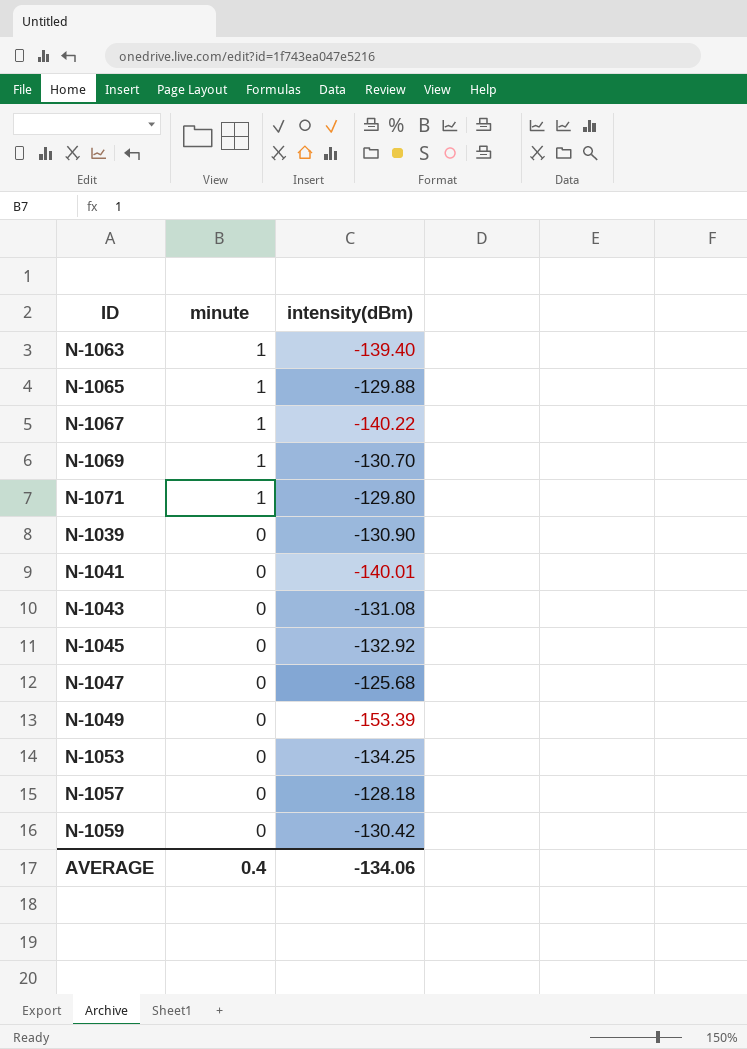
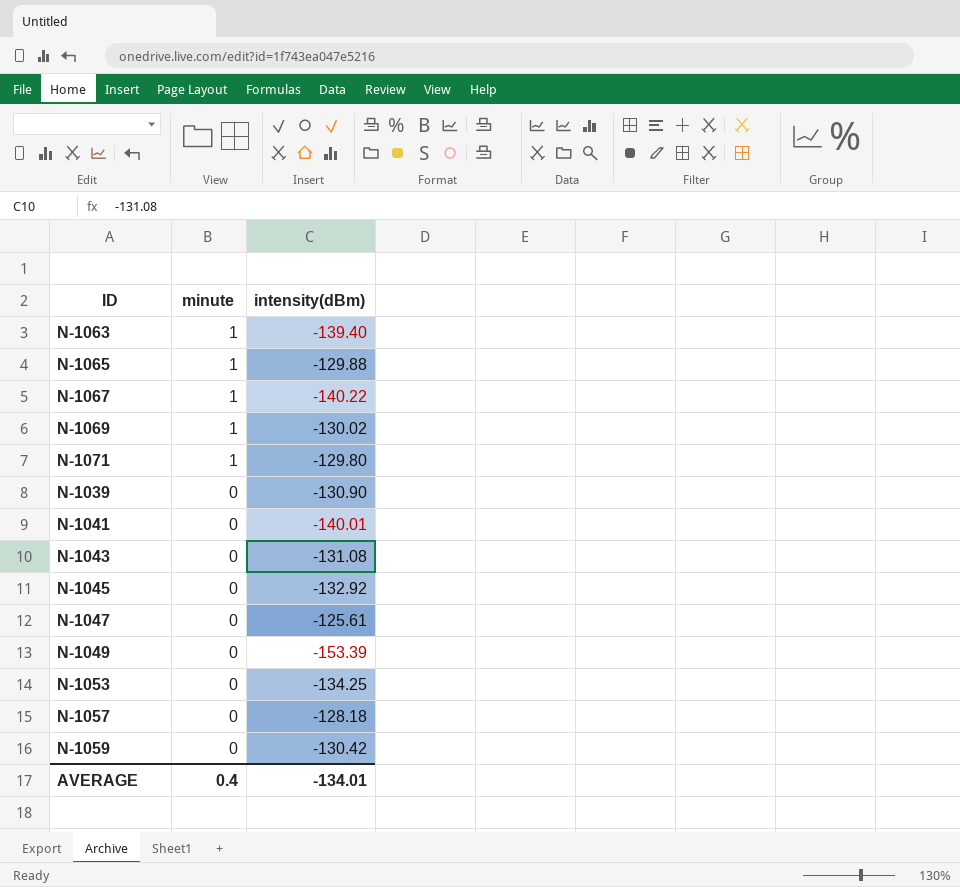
N-1069 | intensity(dBm): -130.70 -> -130.02
N-1047 | intensity(dBm): -125.68 -> -125.61
AVERAGE | intensity(dBm): -134.06 -> -134.01

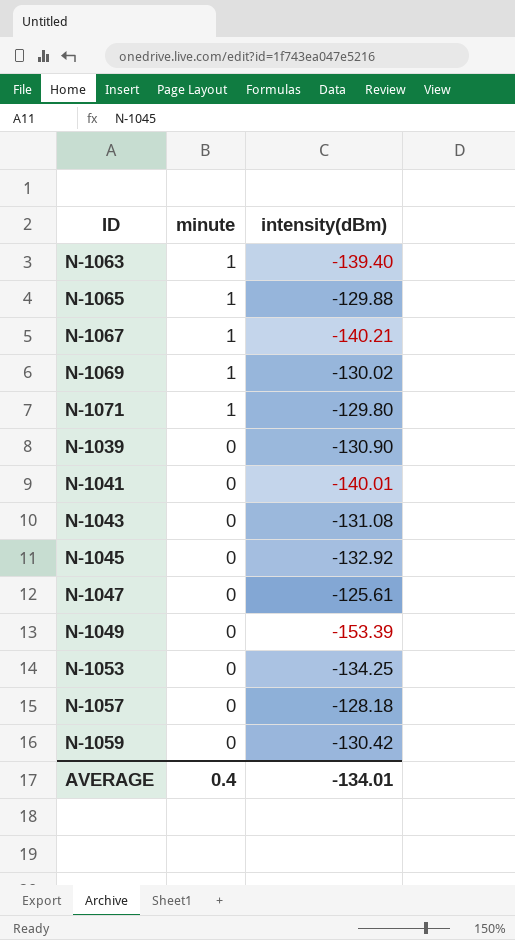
N-1067 | intensity(dBm): -140.22 -> -140.21

